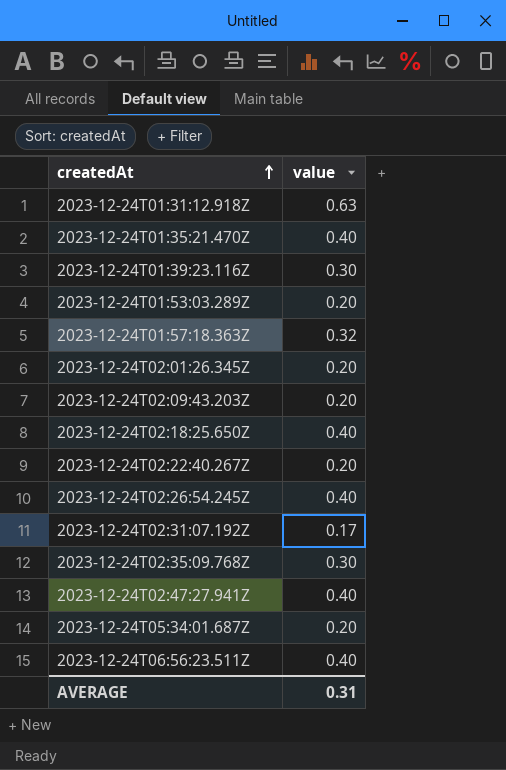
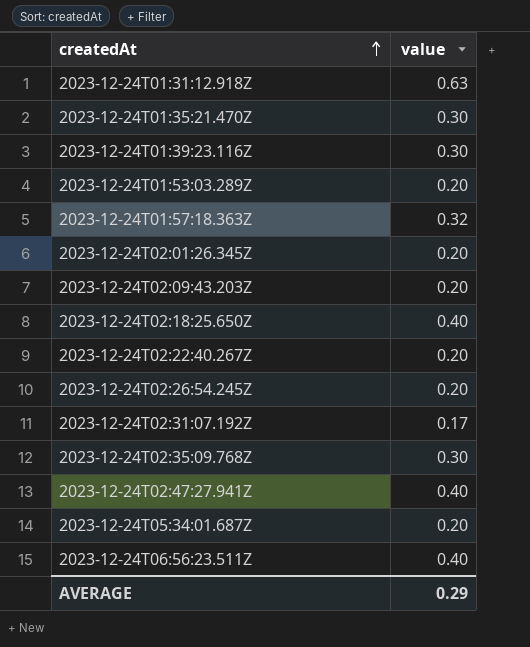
2023-12-24T01:35:21.470Z | value: 0.40 -> 0.30
2023-12-24T02:26:54.245Z | value: 0.40 -> 0.20
AVERAGE | value: 0.31 -> 0.29

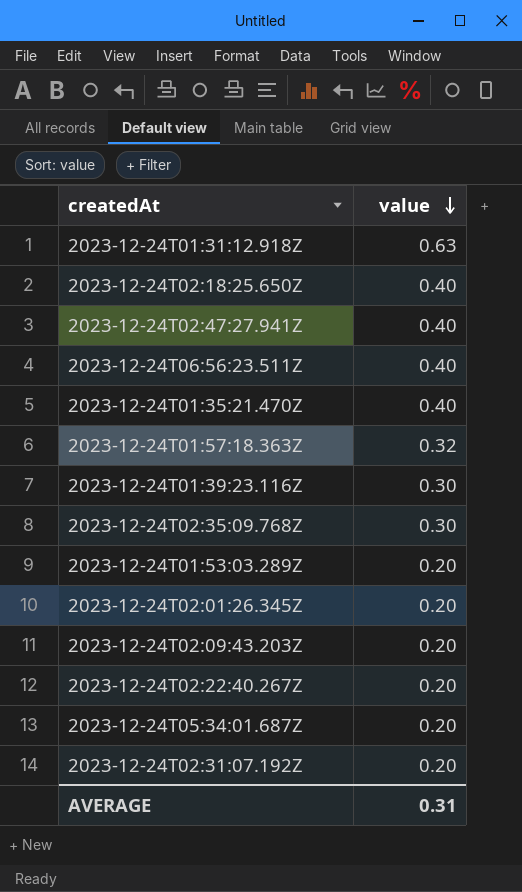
row order: createdAt ascending -> value descending
row 2023-12-24T02:26:54.245Z: 0.20 -> none
2023-12-24T01:35:21.470Z | value: 0.30 -> 0.40
2023-12-24T02:31:07.192Z | value: 0.17 -> 0.20
AVERAGE | value: 0.29 -> 0.31

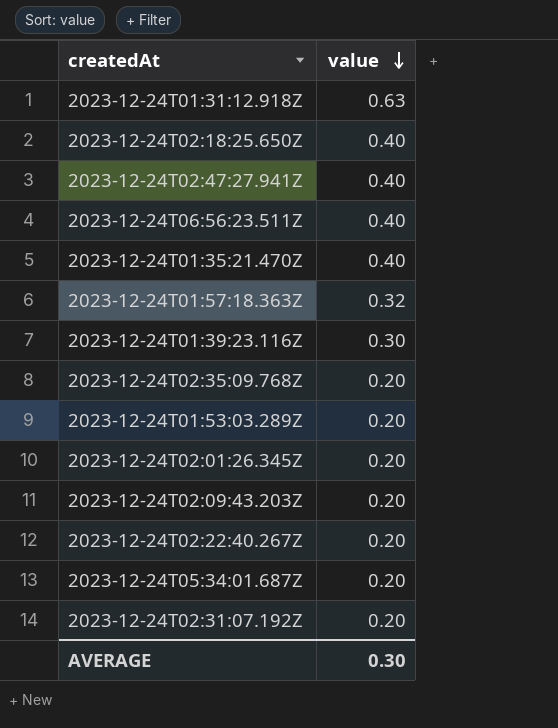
2023-12-24T02:35:09.768Z | value: 0.30 -> 0.20
AVERAGE | value: 0.31 -> 0.30

